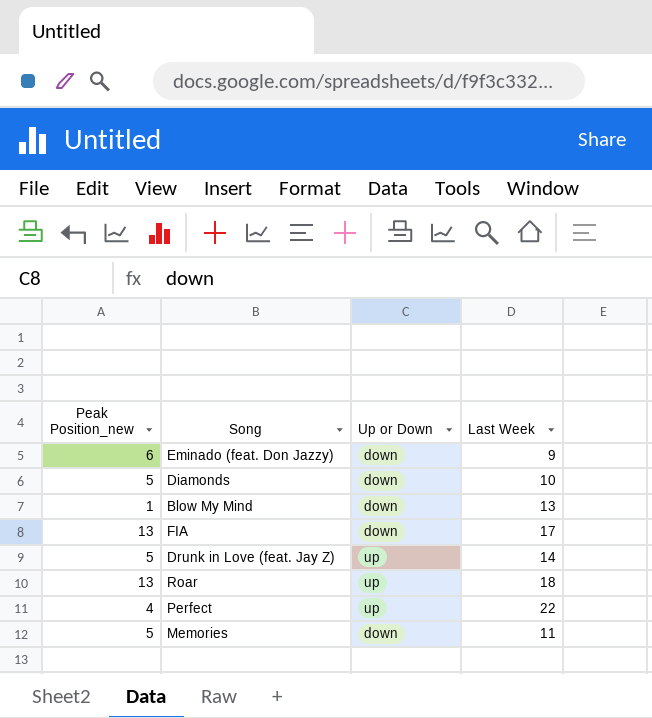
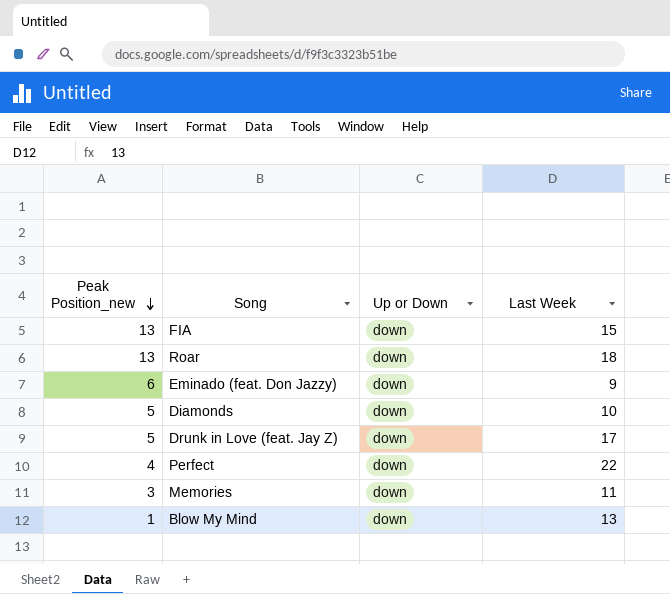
row order: none -> Peak Position_new descending
FIA | Last Week: 17 -> 15
Roar | Up or Down: up -> down
Drunk in Love (feat. Jay Z) | Up or Down: up -> down
Drunk in Love (feat. Jay Z) | Last Week: 14 -> 17
Perfect | Up or Down: up -> down
Memories | Peak Position_new: 5 -> 3

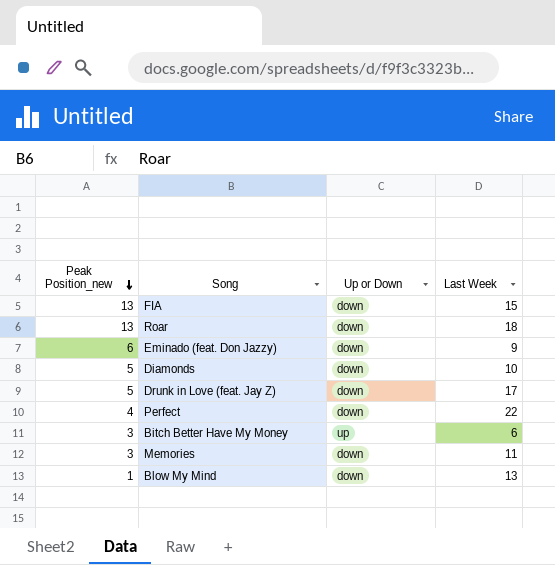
row Bitch Better Have My Money: none -> 3 | up | 6

